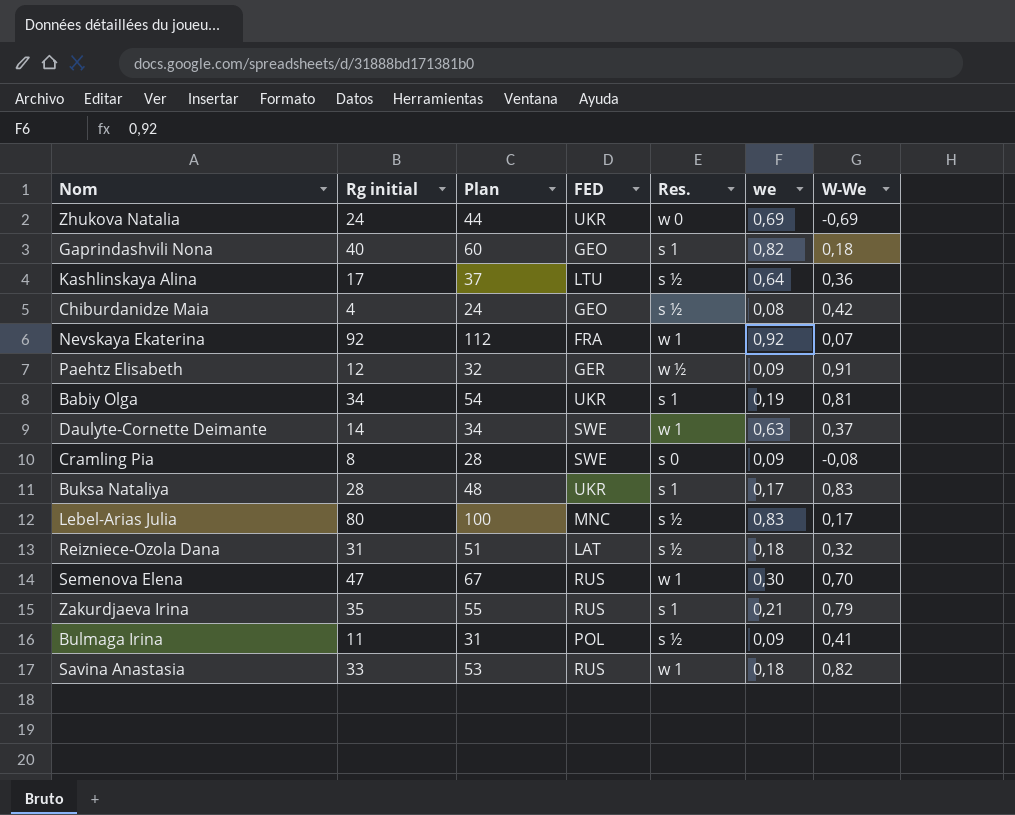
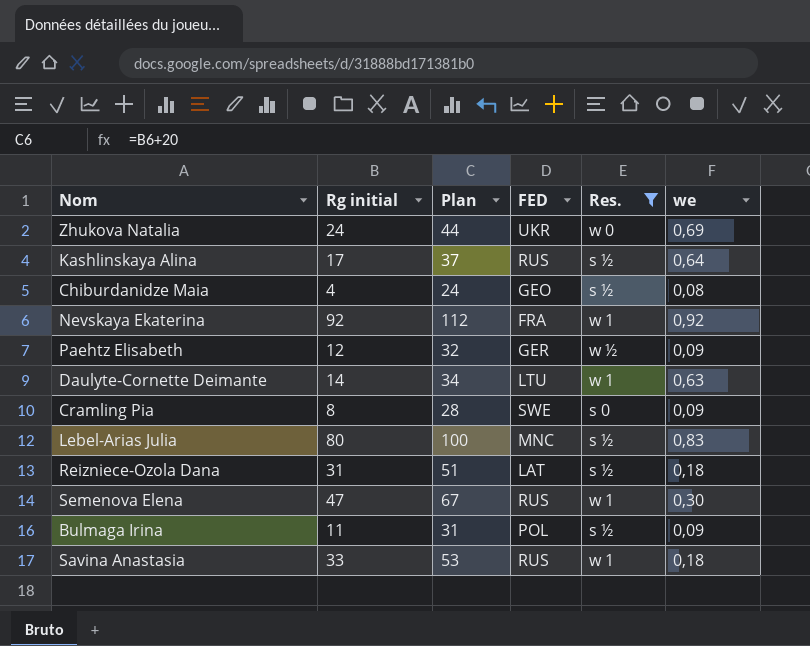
filter: none -> Res. != s 1
column W-We | position: 7 -> none
Kashlinskaya Alina | FED: LTU -> RUS
Daulyte-Cornette Deimante | FED: SWE -> LTU

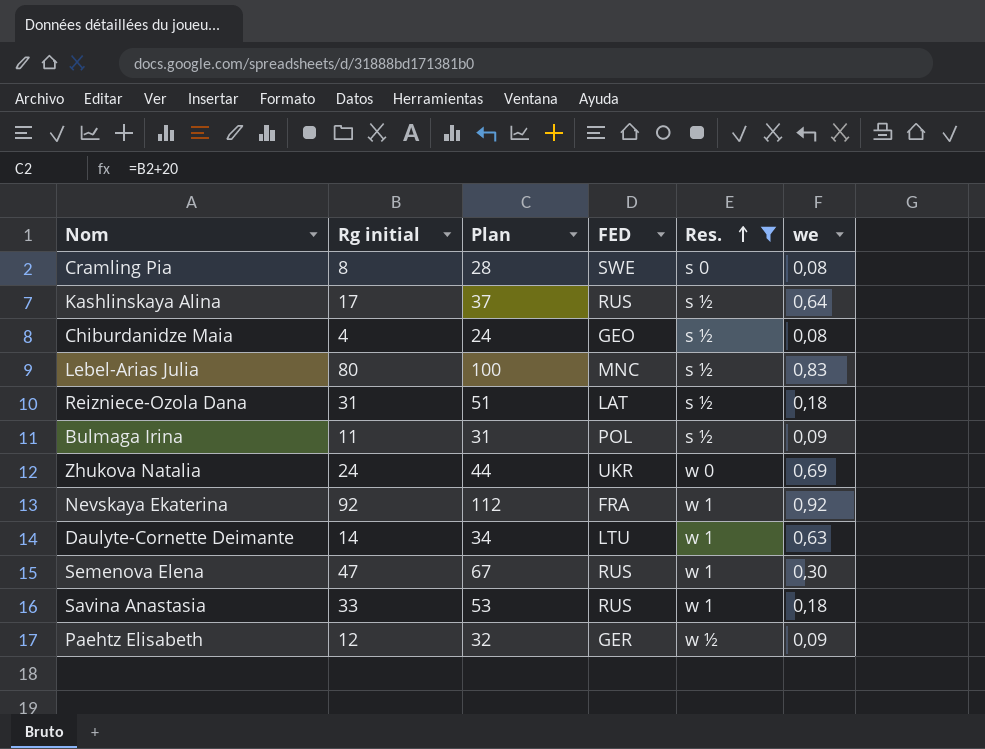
row order: none -> Res. ascending
Cramling Pia | we: 0,09 -> 0,08

